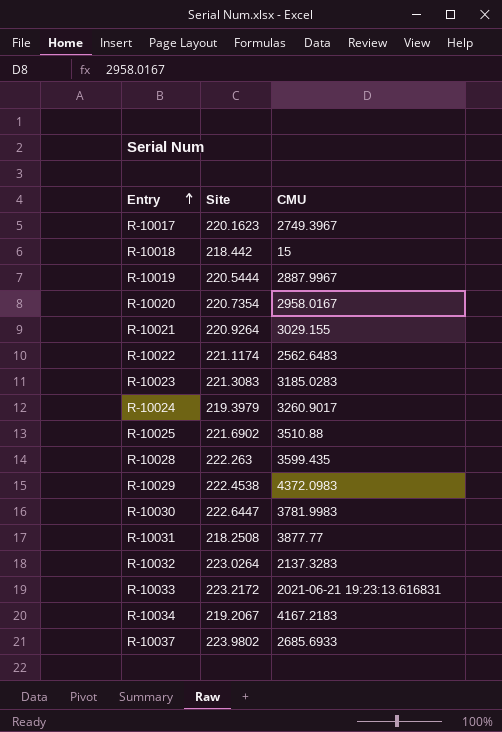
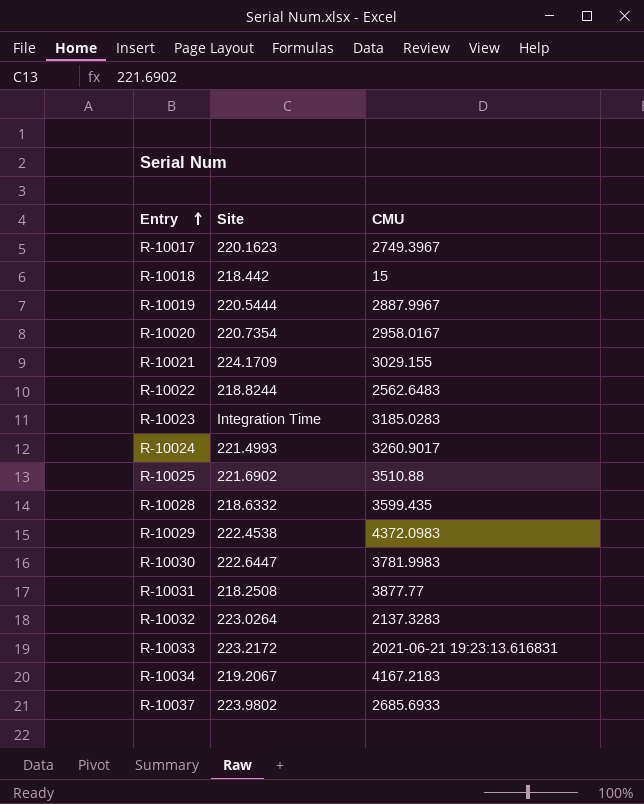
R-10021 | Site: 220.9264 -> 224.1709
R-10022 | Site: 221.1174 -> 218.8244
R-10023 | Site: 221.3083 -> Integration Time
R-10024 | Site: 219.3979 -> 221.4993
R-10028 | Site: 222.263 -> 218.6332

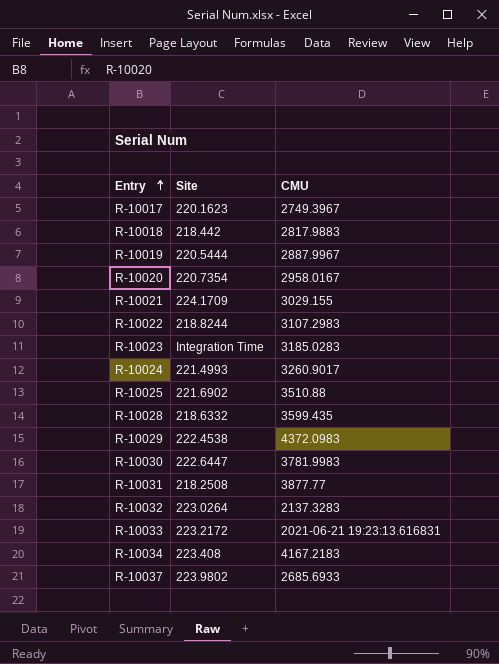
R-10018 | CMU: 15 -> 2817.9883
R-10022 | CMU: 2562.6483 -> 3107.2983
R-10034 | Site: 219.2067 -> 223.408

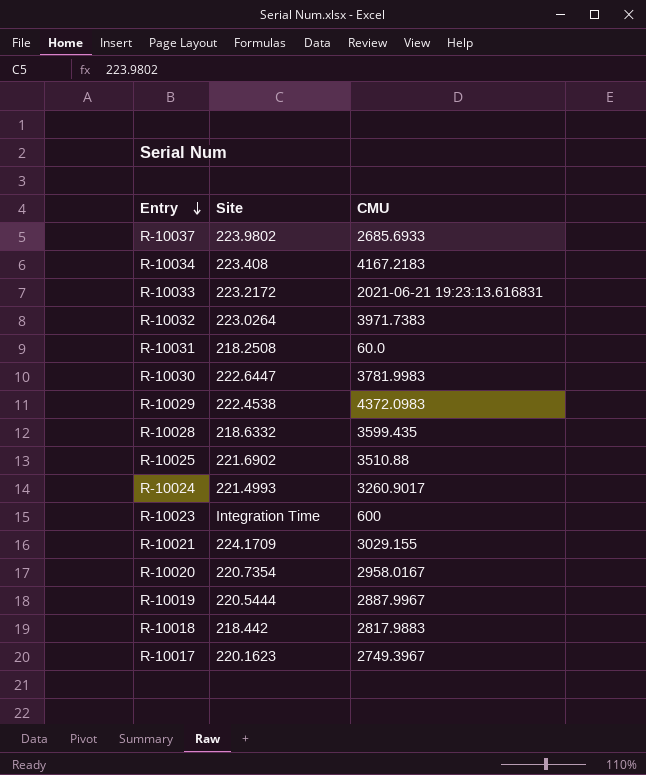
row order: Entry ascending -> Entry descending
row R-10022: 218.8244 | 3107.2983 -> none
R-10032 | CMU: 2137.3283 -> 3971.7383
R-10031 | CMU: 3877.77 -> 60.0
R-10023 | CMU: 3185.0283 -> 600

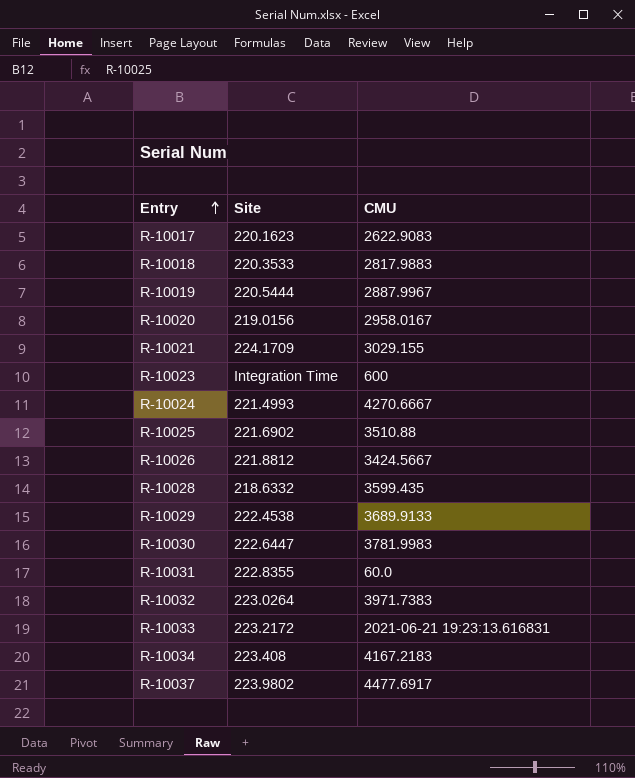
row order: Entry descending -> Entry ascending
R-10017 | CMU: 2749.3967 -> 2622.9083
R-10018 | Site: 218.442 -> 220.3533
R-10020 | Site: 220.7354 -> 219.0156
R-10024 | CMU: 3260.9017 -> 4270.6667
row R-10026: none -> 221.8812 | 3424.5667
R-10029 | CMU: 4372.0983 -> 3689.9133
R-10031 | Site: 218.2508 -> 222.8355
R-10037 | CMU: 2685.6933 -> 4477.6917

